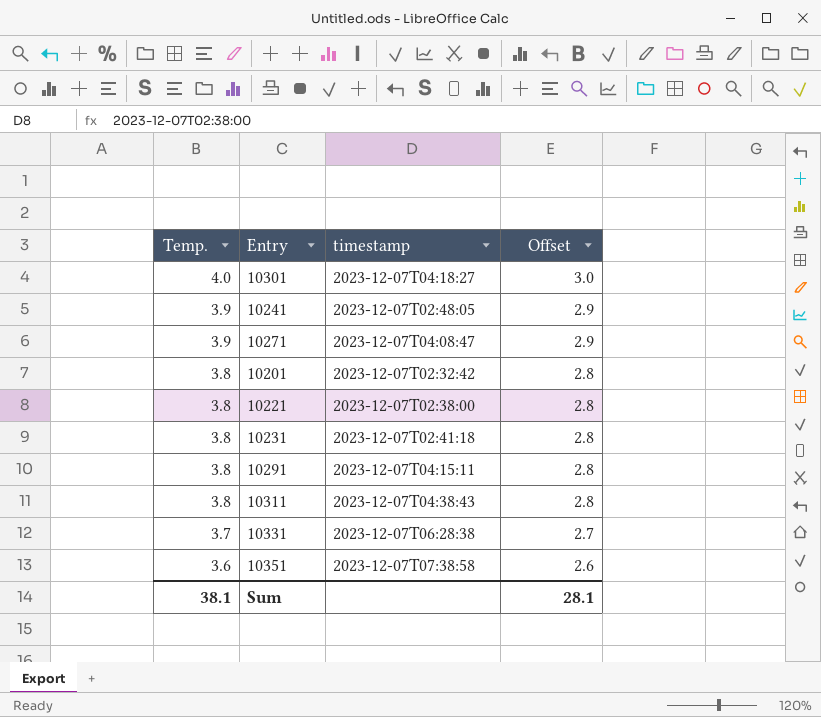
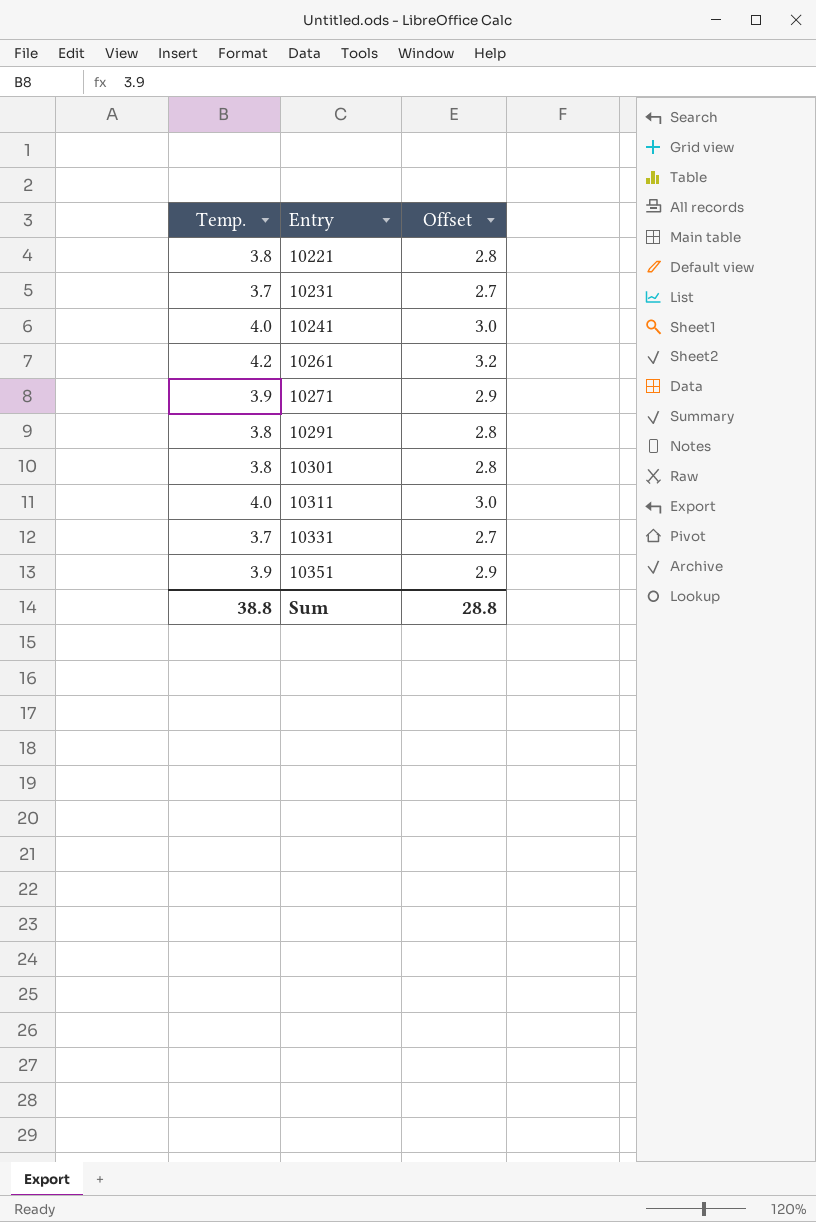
row order: Temp. descending -> Entry ascending
column timestamp | position: 3 -> none
row 10201: 3.8 | 2023-12-07T02:32:42 | 2.8 -> none
10231 | Temp.: 3.8 -> 3.7
10231 | Offset: 2.8 -> 2.7
10241 | Temp.: 3.9 -> 4.0
10241 | Offset: 2.9 -> 3.0
row 10261: none -> 4.2 | 3.2
10301 | Temp.: 4.0 -> 3.8
10301 | Offset: 3.0 -> 2.8
10311 | Temp.: 3.8 -> 4.0
10311 | Offset: 2.8 -> 3.0
10351 | Temp.: 3.6 -> 3.9
10351 | Offset: 2.6 -> 2.9
Sum | Temp.: 38.1 -> 38.8
Sum | Offset: 28.1 -> 28.8

